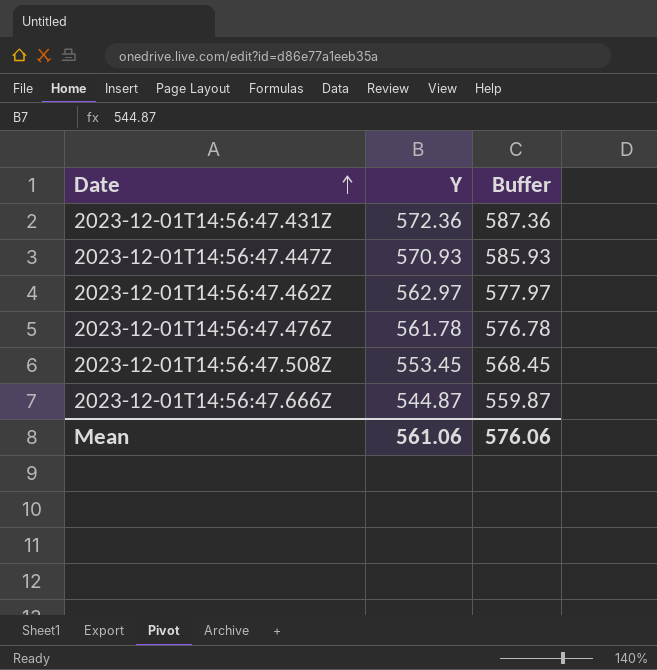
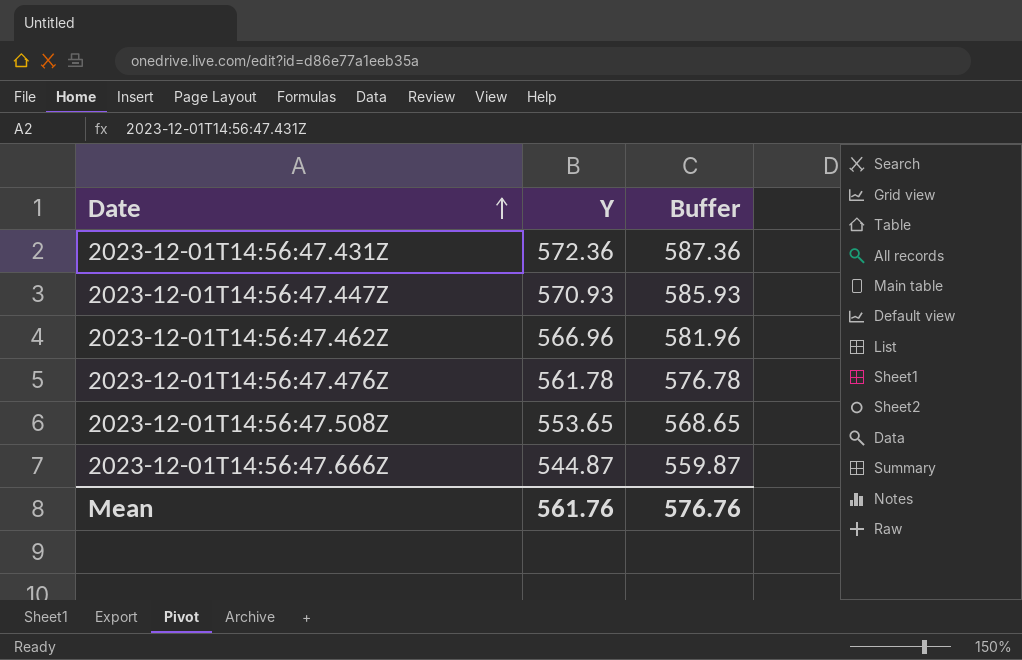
2023-12-01T14:56:47.462Z | Y: 562.97 -> 566.96
2023-12-01T14:56:47.462Z | Buffer: 577.97 -> 581.96
2023-12-01T14:56:47.508Z | Y: 553.45 -> 553.65
2023-12-01T14:56:47.508Z | Buffer: 568.45 -> 568.65
Mean | Y: 561.06 -> 561.76
Mean | Buffer: 576.06 -> 576.76

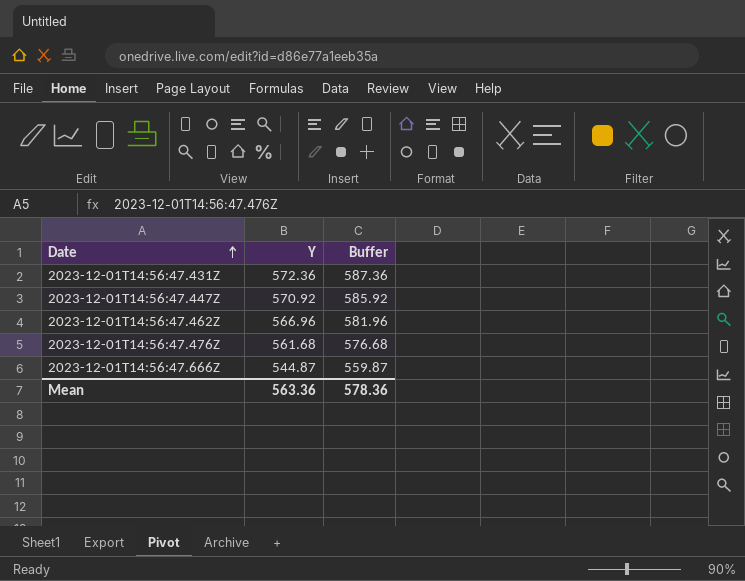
row 2023-12-01T14:56:47.508Z: 553.65 | 568.65 -> none
2023-12-01T14:56:47.447Z | Y: 570.93 -> 570.92
2023-12-01T14:56:47.447Z | Buffer: 585.93 -> 585.92
2023-12-01T14:56:47.476Z | Y: 561.78 -> 561.68
2023-12-01T14:56:47.476Z | Buffer: 576.78 -> 576.68
Mean | Y: 561.76 -> 563.36
Mean | Buffer: 576.76 -> 578.36

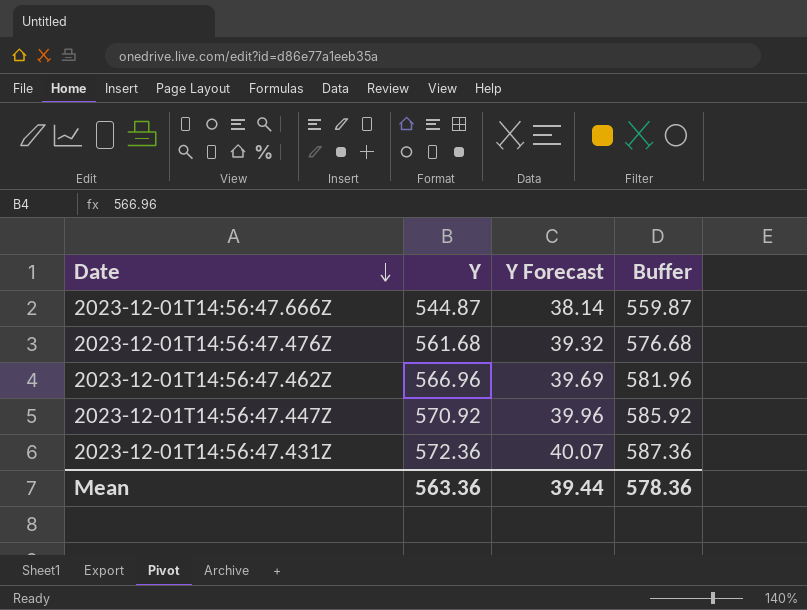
row order: Date ascending -> Date descending
column Y Forecast | formula: none -> [Y] * 0.07

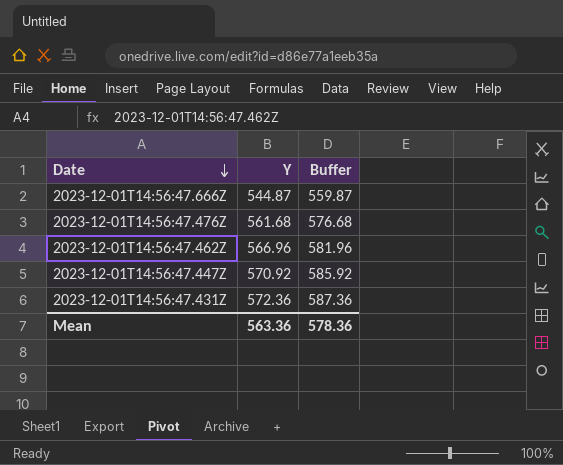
column Y Forecast | formula: [Y] * 0.07 -> none

